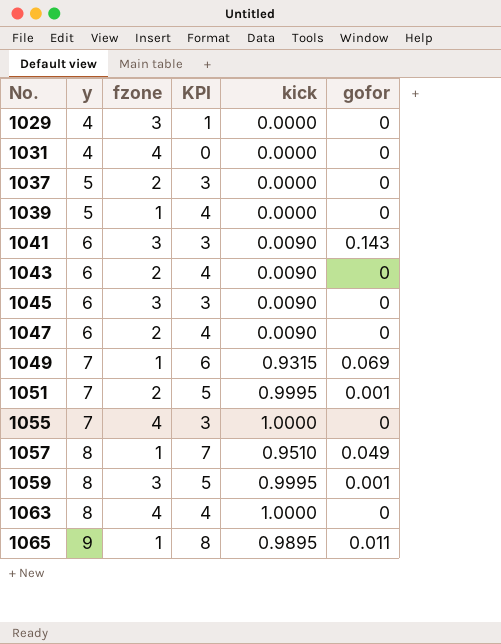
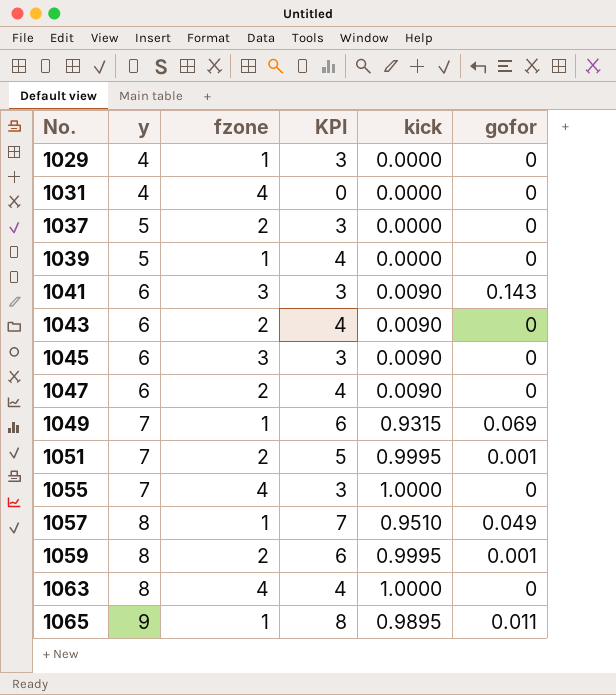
1029 | fzone: 3 -> 1
1029 | KPI: 1 -> 3
1059 | fzone: 3 -> 2
1059 | KPI: 5 -> 6

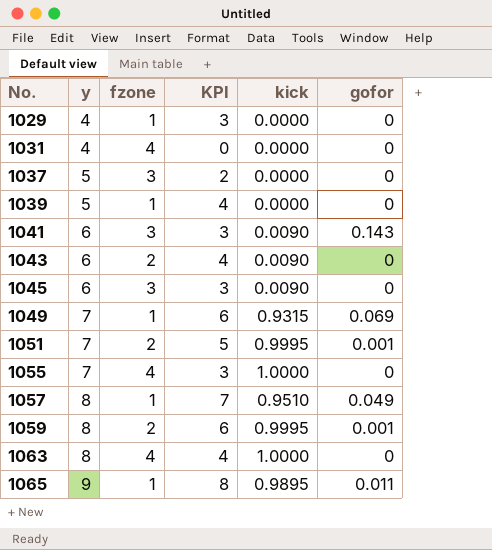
row 1047: 6 | 2 | 4 | 0.0090 | 0 -> none
1037 | fzone: 2 -> 3
1037 | KPI: 3 -> 2

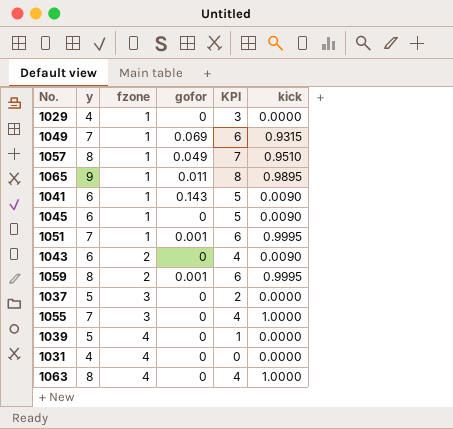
row order: No. ascending -> fzone ascending
column gofor | position: 6 -> 4
1041 | fzone: 3 -> 1
1041 | KPI: 3 -> 5
1045 | fzone: 3 -> 1
1045 | KPI: 3 -> 5
1051 | fzone: 2 -> 1
1051 | KPI: 5 -> 6
1055 | fzone: 4 -> 3
1055 | KPI: 3 -> 4
1039 | fzone: 1 -> 4
1039 | KPI: 4 -> 1

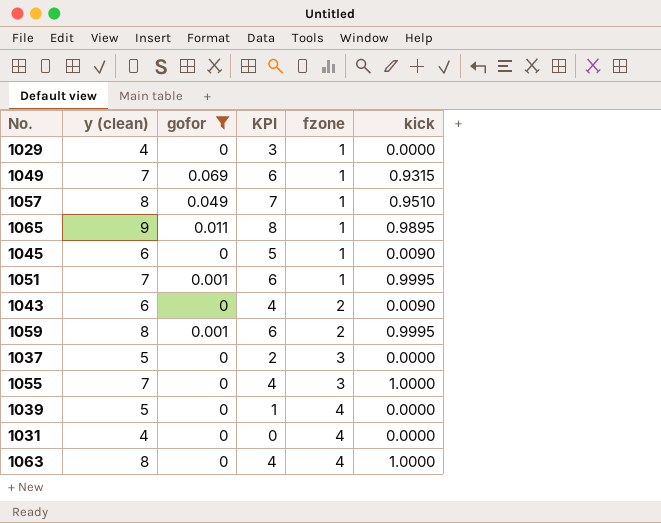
filter: none -> gofor != 0.143
column name: y -> y (clean)
column fzone | position: 3 -> 5

